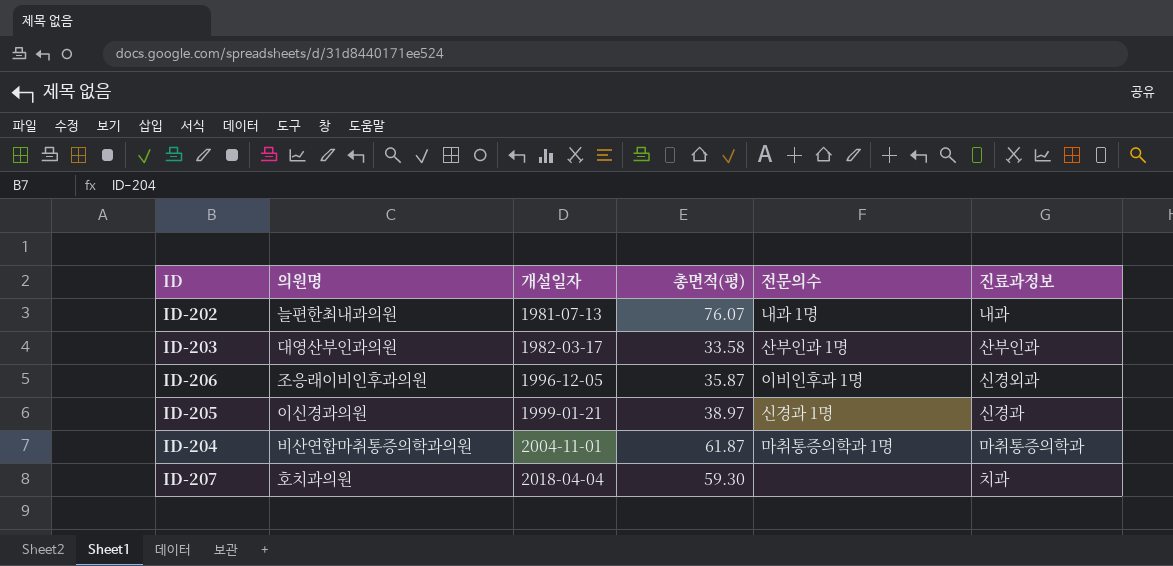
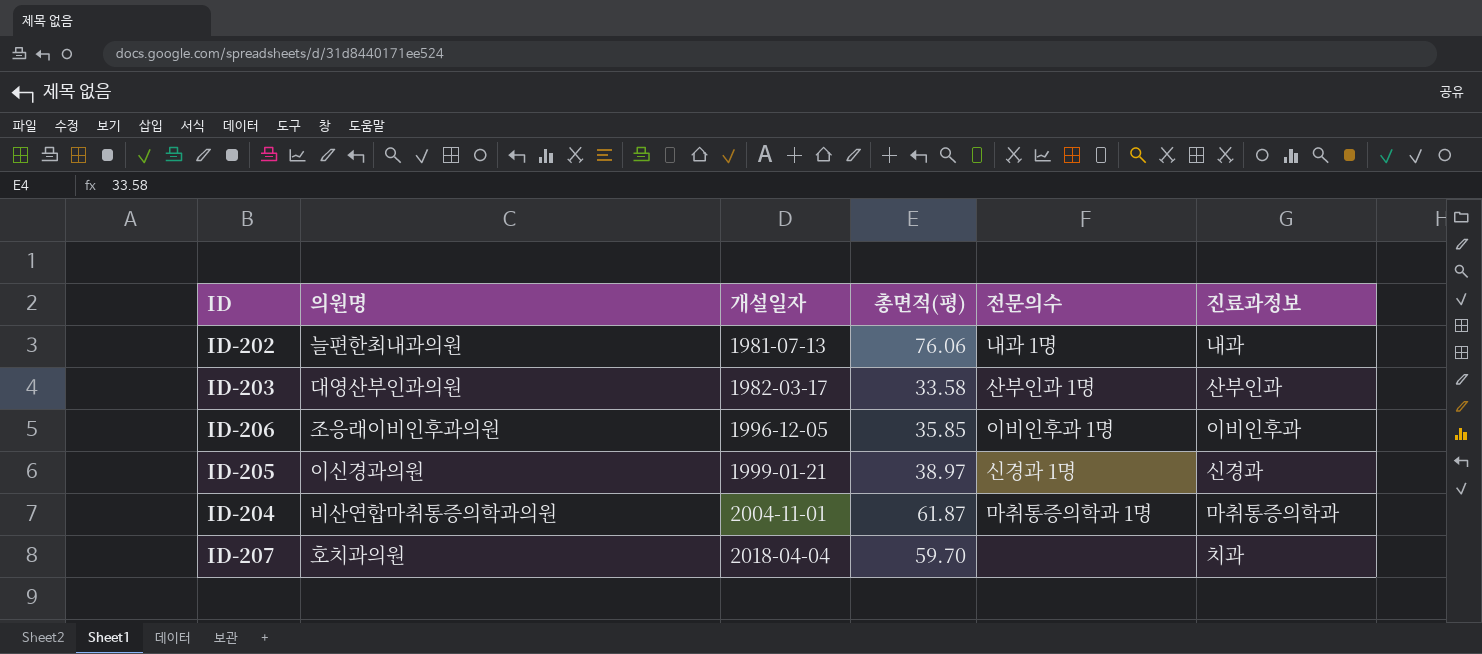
ID-202 | 총면적(평): 76.07 -> 76.06
ID-206 | 총면적(평): 35.87 -> 35.85
ID-206 | 진료과정보: 신경외과 -> 이비인후과
ID-207 | 총면적(평): 59.30 -> 59.70

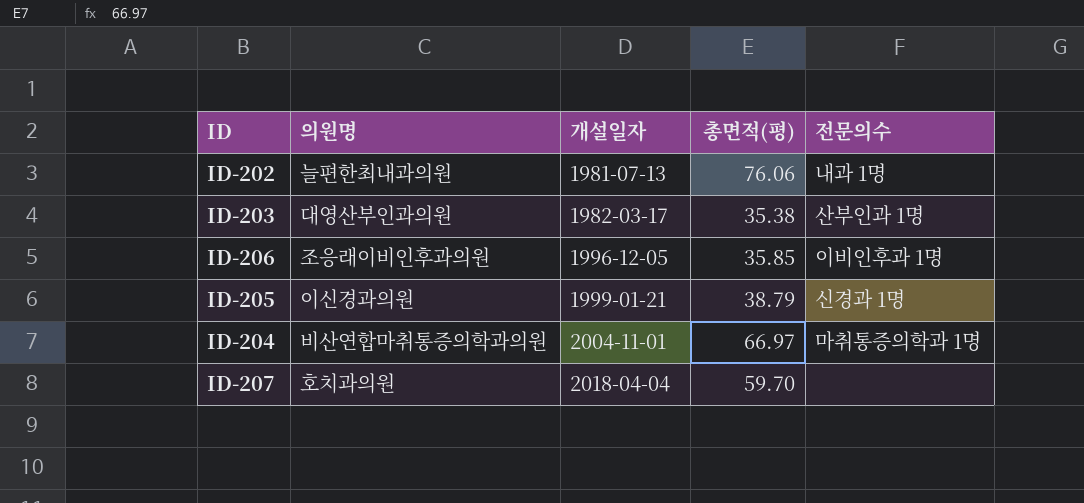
column 진료과정보 | position: 6 -> none
ID-203 | 총면적(평): 33.58 -> 35.38
ID-205 | 총면적(평): 38.97 -> 38.79
ID-204 | 총면적(평): 61.87 -> 66.97

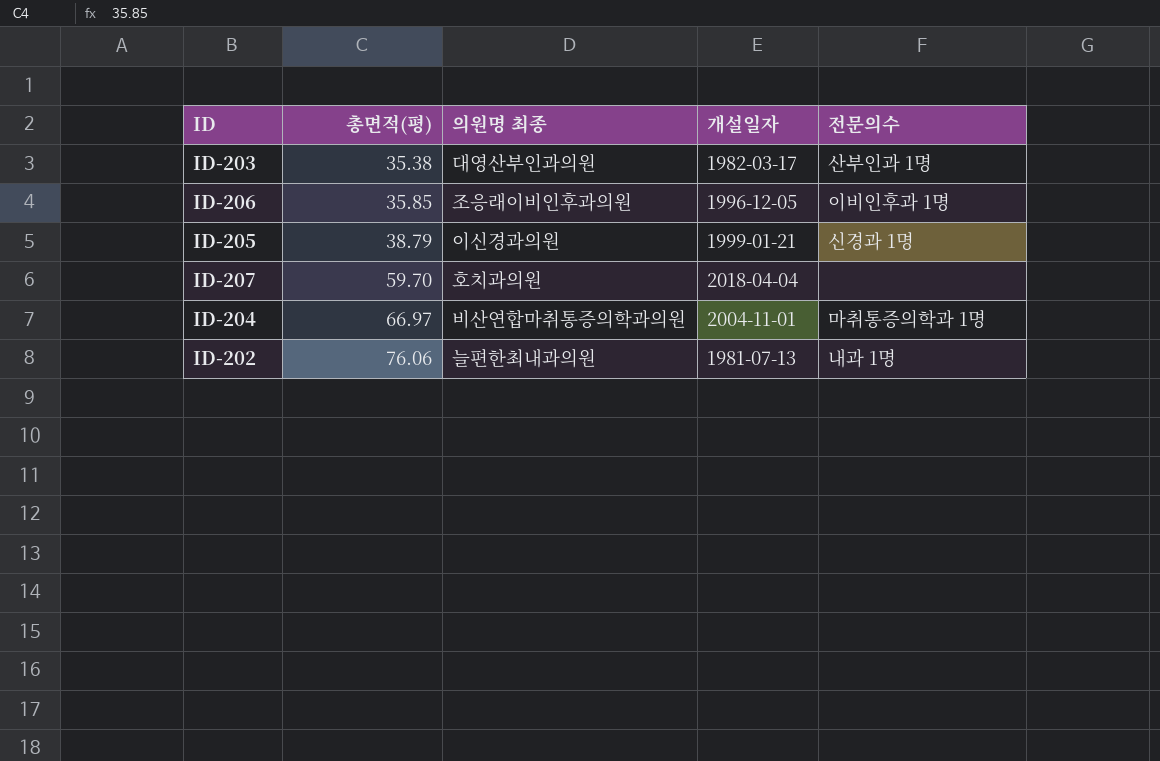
row order: 개설일자 ascending -> 총면적(평) ascending
column 총면적(평) | position: 4 -> 2
column name: 의원명 -> 의원명 최종

